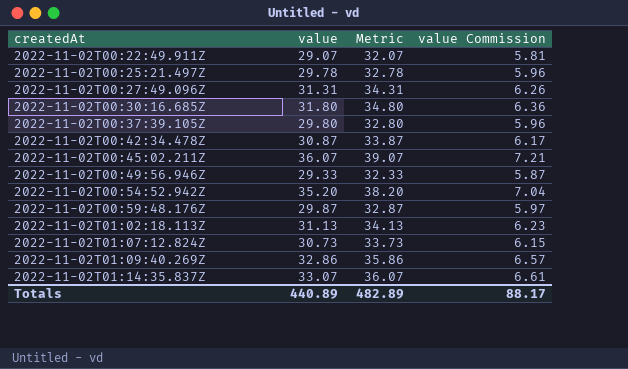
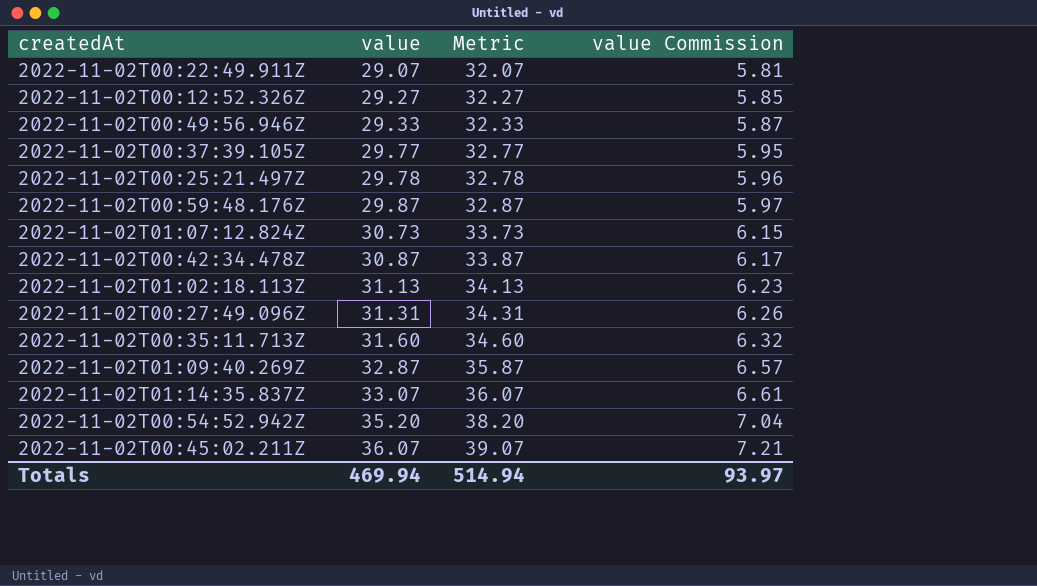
row order: createdAt ascending -> value ascending
row 2022-11-02T00:30:16.685Z: 31.80 | 34.80 | 6.36 -> none
row 2022-11-02T00:12:52.326Z: none -> 29.27 | 32.27 | 5.85
2022-11-02T00:37:39.105Z | value: 29.80 -> 29.77
2022-11-02T00:37:39.105Z | Metric: 32.80 -> 32.77
2022-11-02T00:37:39.105Z | value Commission: 5.96 -> 5.95
row 2022-11-02T00:35:11.713Z: none -> 31.60 | 34.60 | 6.32
2022-11-02T01:09:40.269Z | value: 32.86 -> 32.87
2022-11-02T01:09:40.269Z | Metric: 35.86 -> 35.87
Totals | value: 440.89 -> 469.94
Totals | Metric: 482.89 -> 514.94
Totals | value Commission: 88.17 -> 93.97

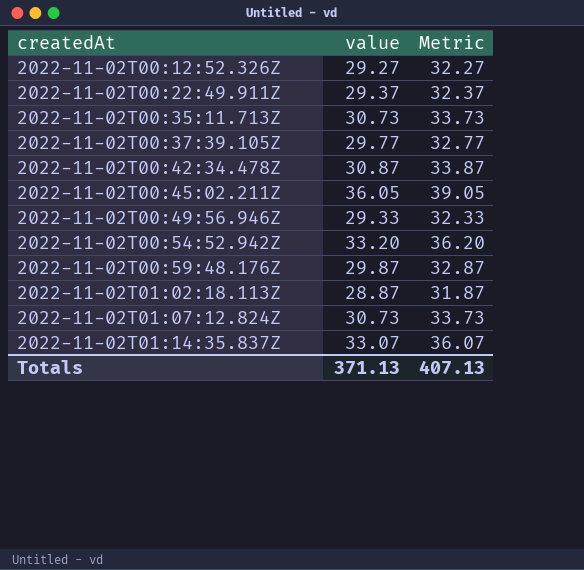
row order: value ascending -> createdAt ascending
column value Commission | formula: [value] * 0.2 -> none
row 2022-11-02T00:25:21.497Z: 29.78 | 32.78 | 5.96 -> none
row 2022-11-02T00:27:49.096Z: 31.31 | 34.31 | 6.26 -> none
row 2022-11-02T01:09:40.269Z: 32.87 | 35.87 | 6.57 -> none
2022-11-02T00:22:49.911Z | value: 29.07 -> 29.37
2022-11-02T00:22:49.911Z | Metric: 32.07 -> 32.37
2022-11-02T00:35:11.713Z | value: 31.60 -> 30.73
2022-11-02T00:35:11.713Z | Metric: 34.60 -> 33.73
2022-11-02T00:45:02.211Z | value: 36.07 -> 36.05
2022-11-02T00:45:02.211Z | Metric: 39.07 -> 39.05
2022-11-02T00:54:52.942Z | value: 35.20 -> 33.20
2022-11-02T00:54:52.942Z | Metric: 38.20 -> 36.20
2022-11-02T01:02:18.113Z | value: 31.13 -> 28.87
2022-11-02T01:02:18.113Z | Metric: 34.13 -> 31.87
Totals | value: 469.94 -> 371.13
Totals | Metric: 514.94 -> 407.13

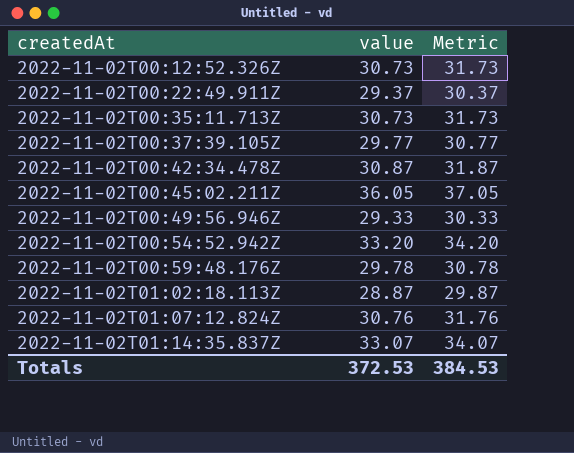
column Metric | formula: [value] + 3 -> [value] + 1
2022-11-02T00:12:52.326Z | value: 29.27 -> 30.73
2022-11-02T00:59:48.176Z | value: 29.87 -> 29.78
2022-11-02T01:07:12.824Z | value: 30.73 -> 30.76
Totals | value: 371.13 -> 372.53
Totals | Metric: 407.13 -> 384.53

